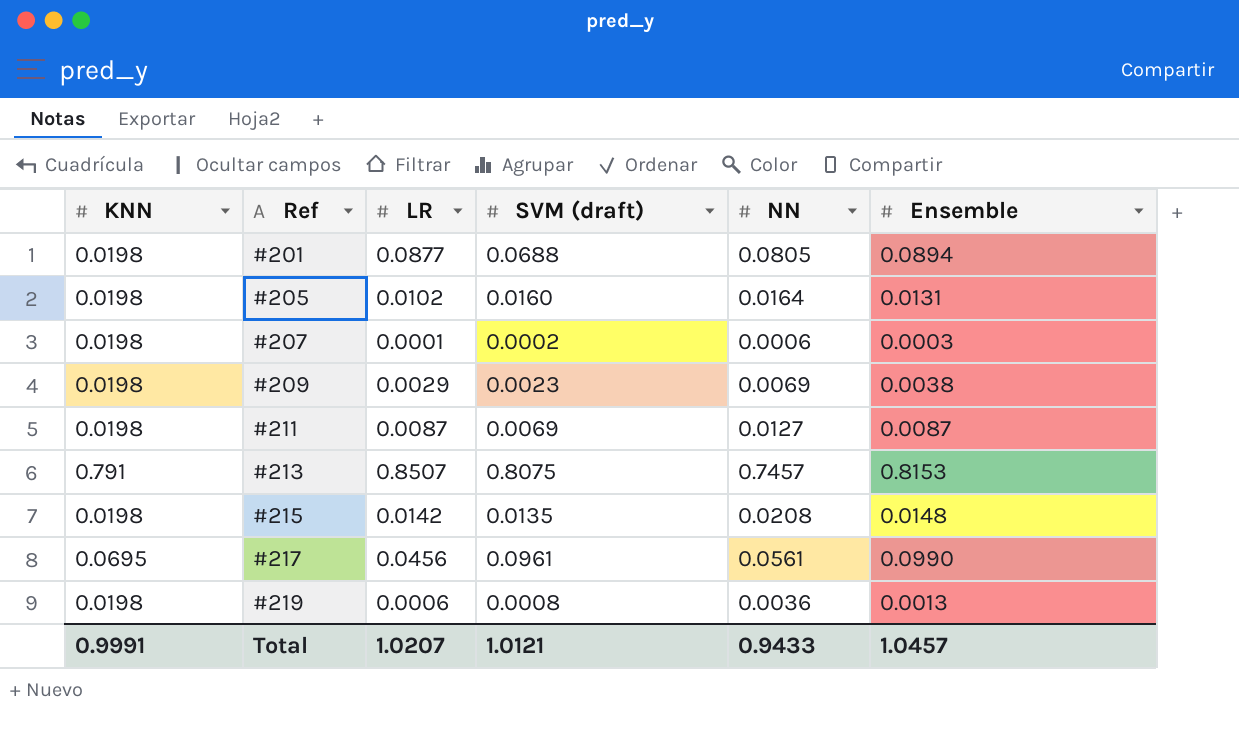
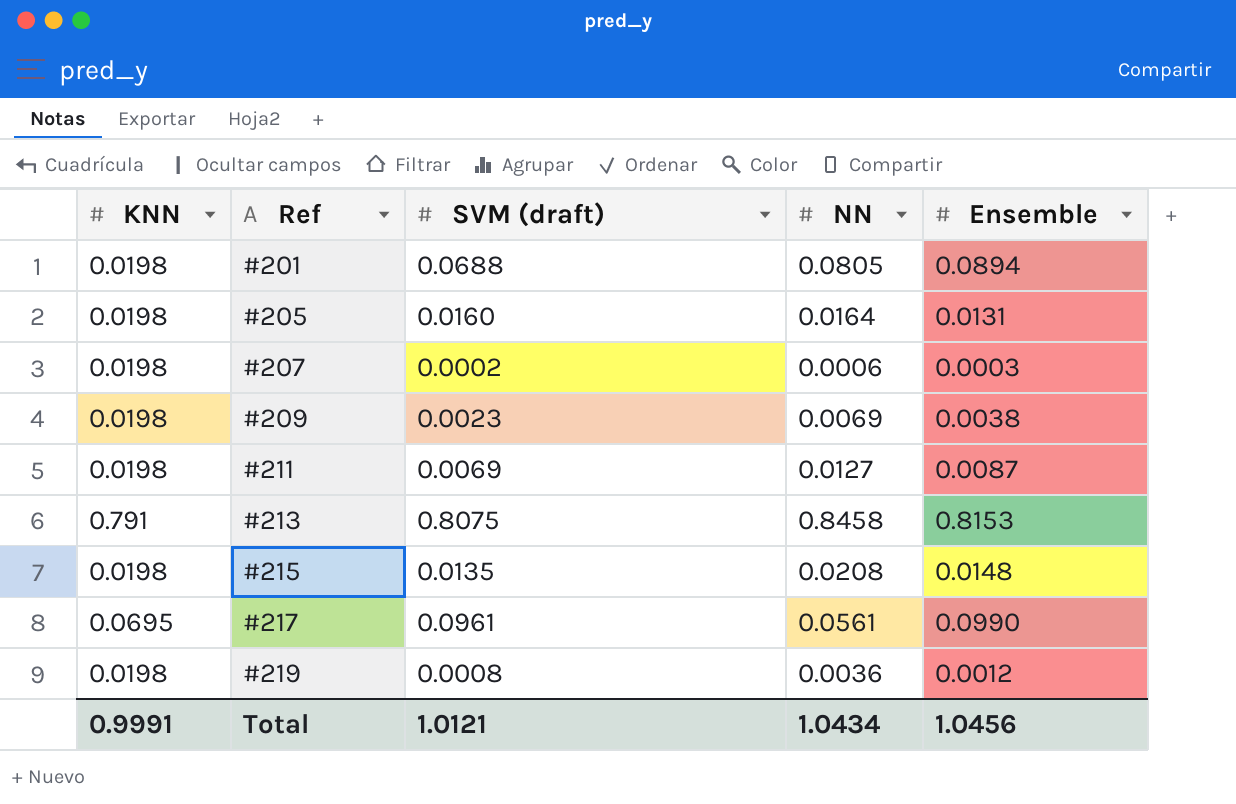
column LR | position: 3 -> none
#213 | NN: 0.7457 -> 0.8458
#219 | Ensemble: 0.0013 -> 0.0012
Total | NN: 0.9433 -> 1.0434
Total | Ensemble: 1.0457 -> 1.0456

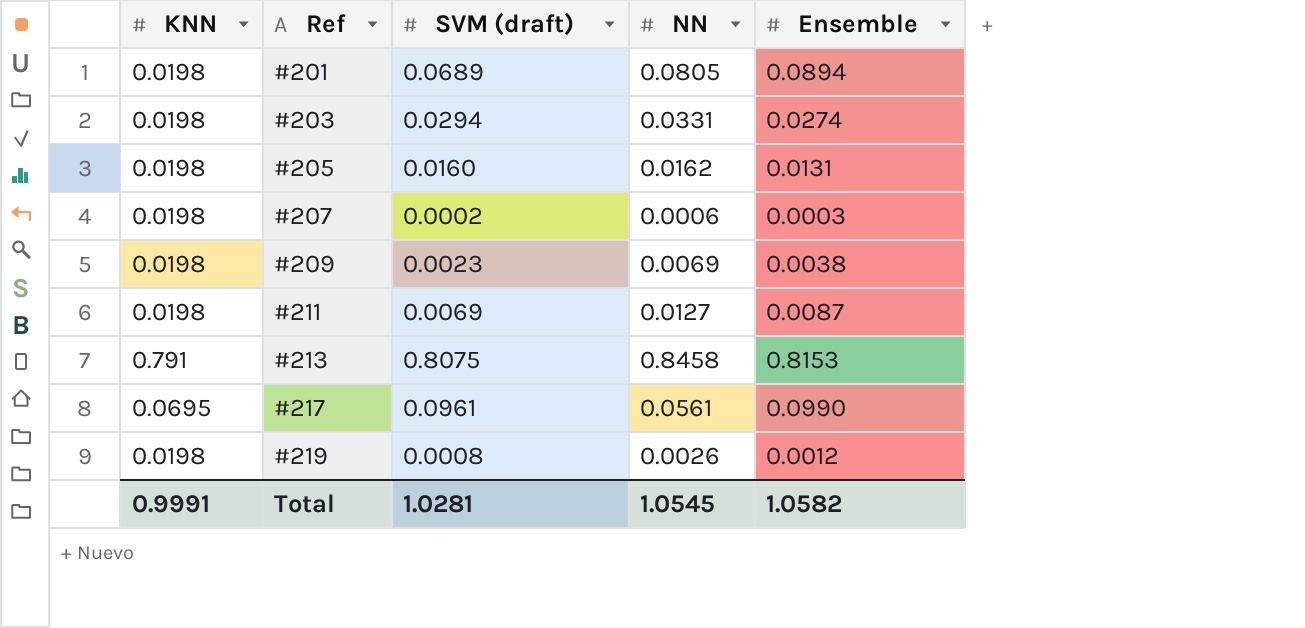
row #215: 0.0198 | 0.0135 | 0.0208 | 0.0148 -> none
#201 | SVM (draft): 0.0688 -> 0.0689
row #203: none -> 0.0198 | 0.0294 | 0.0331 | 0.0274
#205 | NN: 0.0164 -> 0.0162
#219 | NN: 0.0036 -> 0.0026
Total | SVM (draft): 1.0121 -> 1.0281
Total | NN: 1.0434 -> 1.0545
Total | Ensemble: 1.0456 -> 1.0582

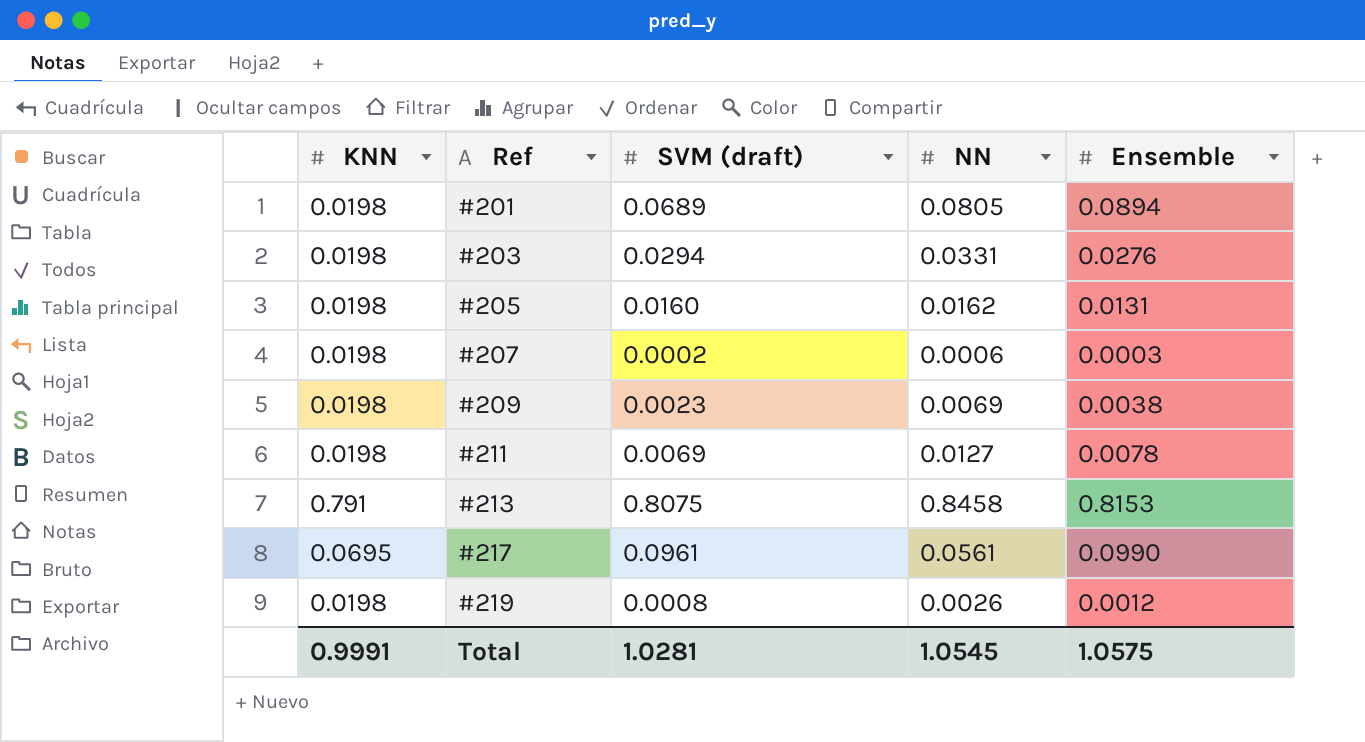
#203 | Ensemble: 0.0274 -> 0.0276
#211 | Ensemble: 0.0087 -> 0.0078
Total | Ensemble: 1.0582 -> 1.0575

